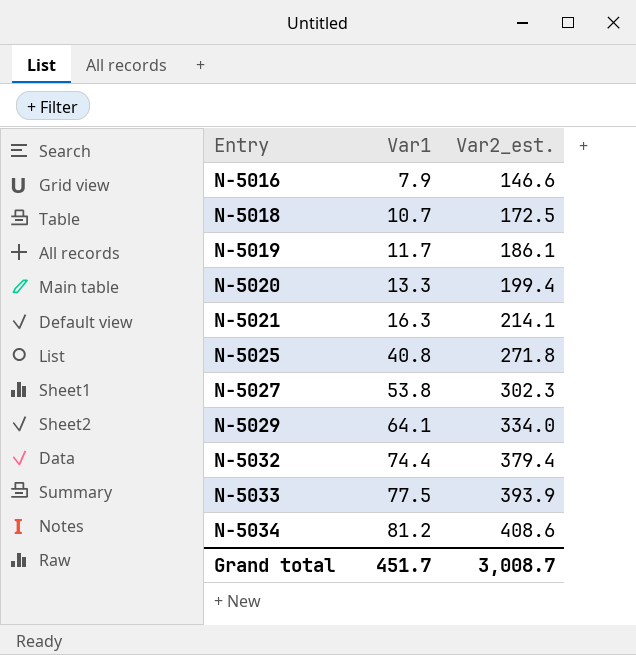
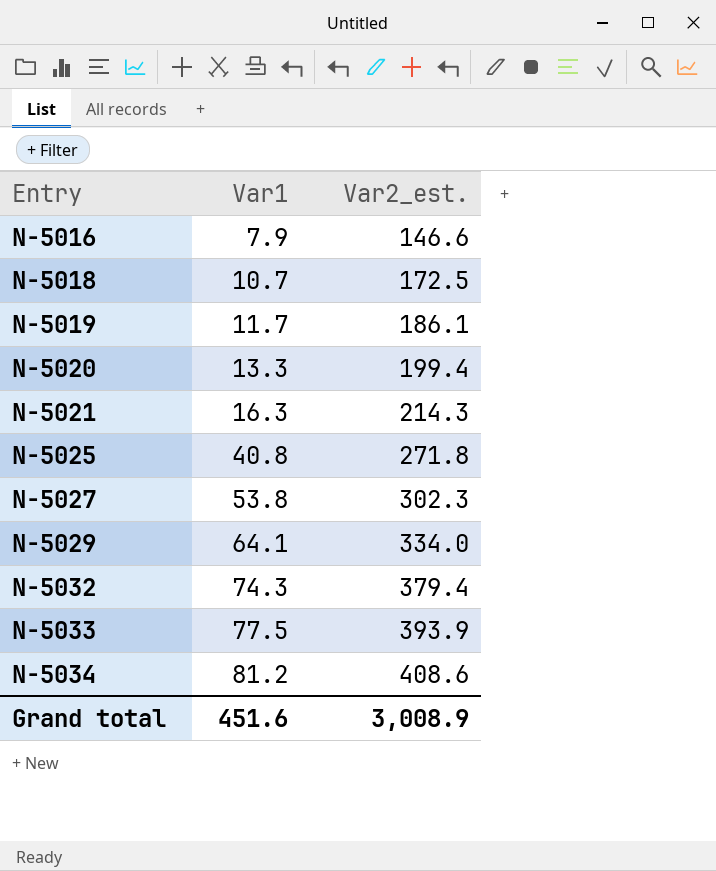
N-5021 | Var2_est.: 214.1 -> 214.3
N-5032 | Var1: 74.4 -> 74.3
Grand total | Var1: 451.7 -> 451.6
Grand total | Var2_est.: 3,008.7 -> 3,008.9

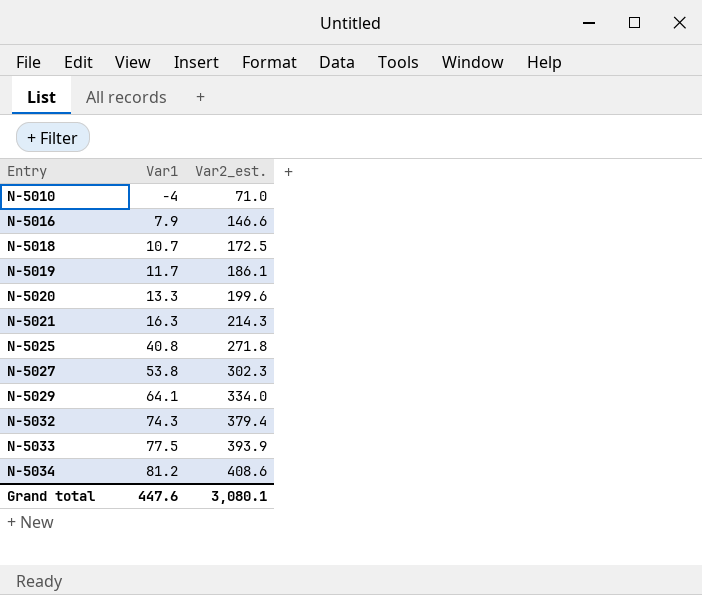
row N-5010: none -> -4 | 71.0
N-5020 | Var2_est.: 199.4 -> 199.6
Grand total | Var1: 451.6 -> 447.6
Grand total | Var2_est.: 3,008.9 -> 3,080.1

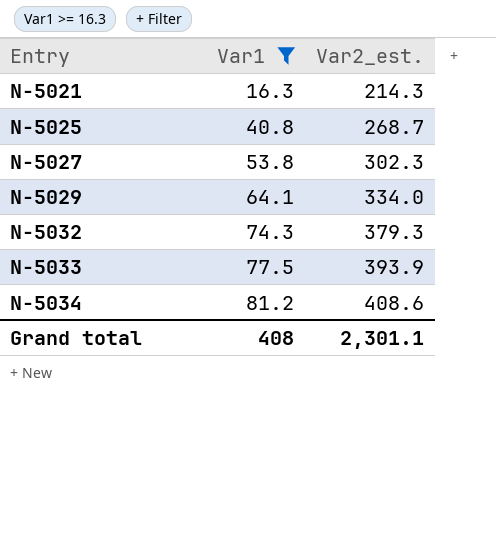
filter: none -> Var1 >= 16.3
N-5025 | Var2_est.: 271.8 -> 268.7
N-5032 | Var2_est.: 379.4 -> 379.3
Grand total | Var1: 447.6 -> 408
Grand total | Var2_est.: 3,080.1 -> 2,301.1

